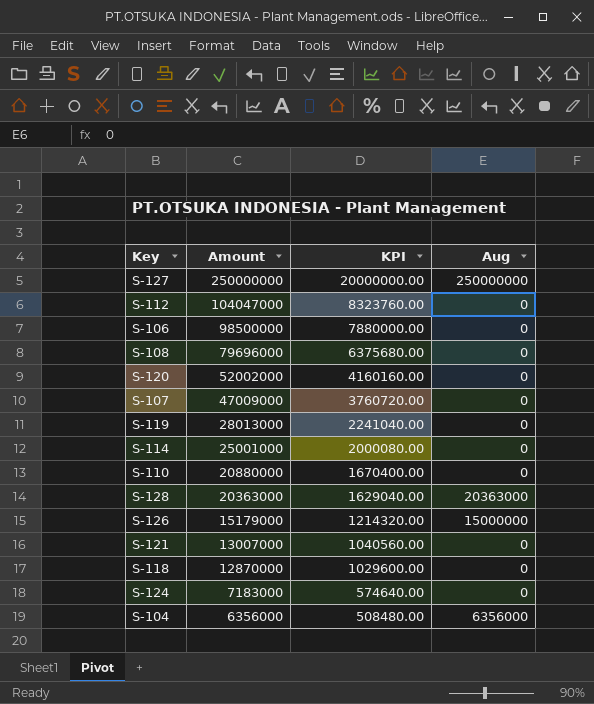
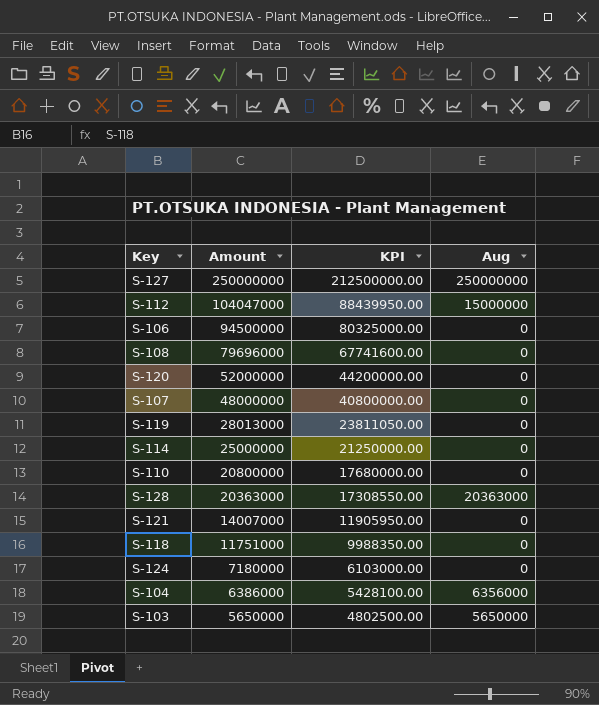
column KPI | formula: [Amount] * 0.08 -> [Amount] * 0.85
row S-126: 15179000 | 1214320.00 | 15000000 -> none
S-112 | Aug: 0 -> 15000000
S-106 | Amount: 98500000 -> 94500000
S-120 | Amount: 52002000 -> 52000000
S-107 | Amount: 47009000 -> 48000000
S-114 | Amount: 25001000 -> 25000000
S-110 | Amount: 20880000 -> 20800000
S-121 | Amount: 13007000 -> 14007000
S-118 | Amount: 12870000 -> 11751000
S-124 | Amount: 7183000 -> 7180000
S-104 | Amount: 6356000 -> 6386000
row S-103: none -> 5650000 | 4802500.00 | 5650000

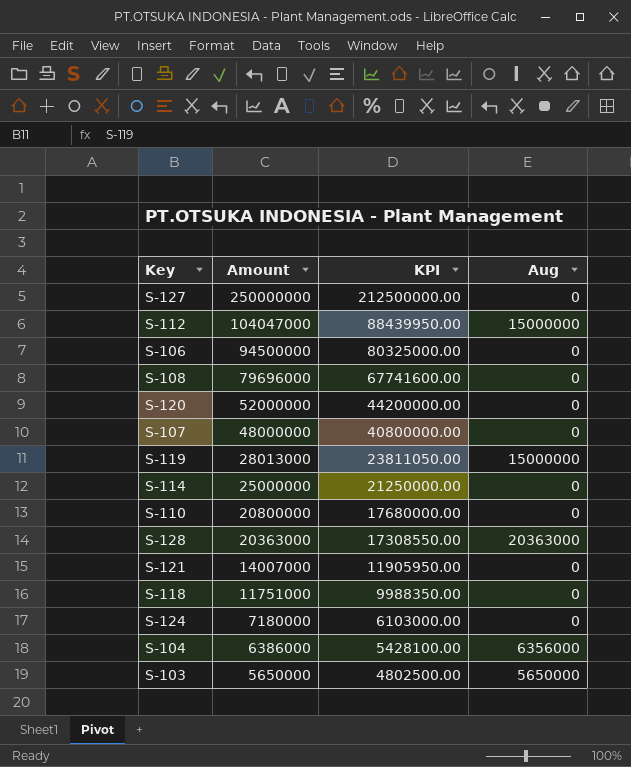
S-127 | Aug: 250000000 -> 0
S-119 | Aug: 0 -> 15000000

